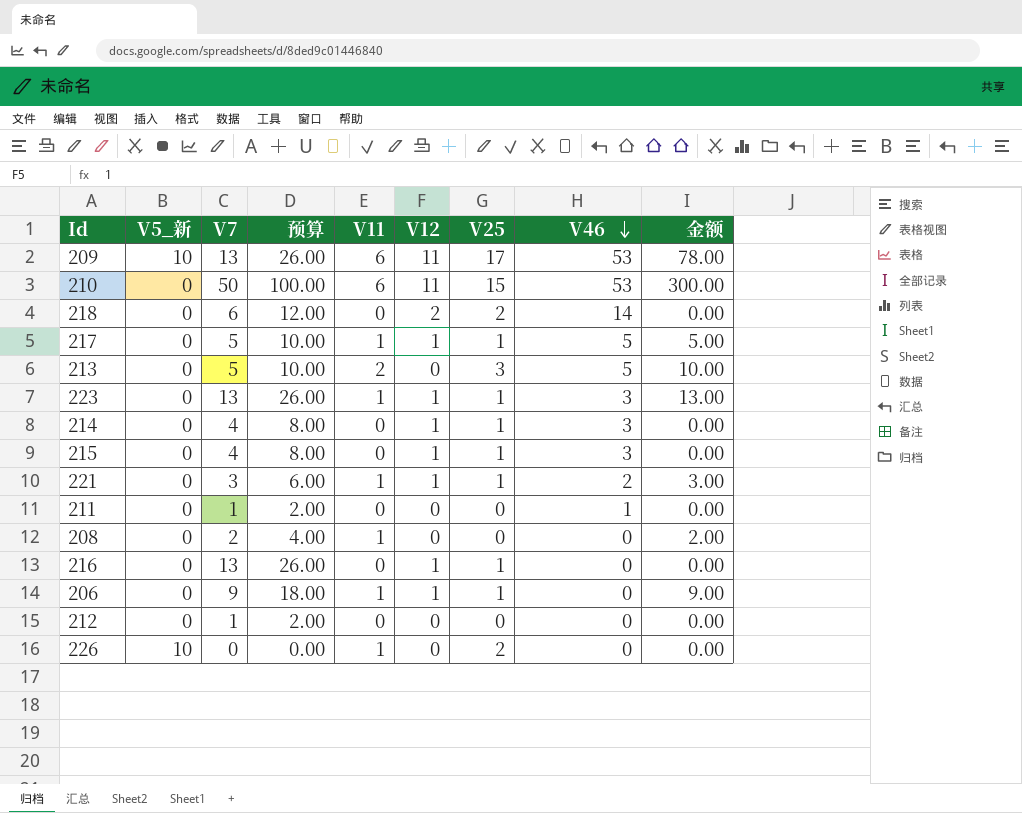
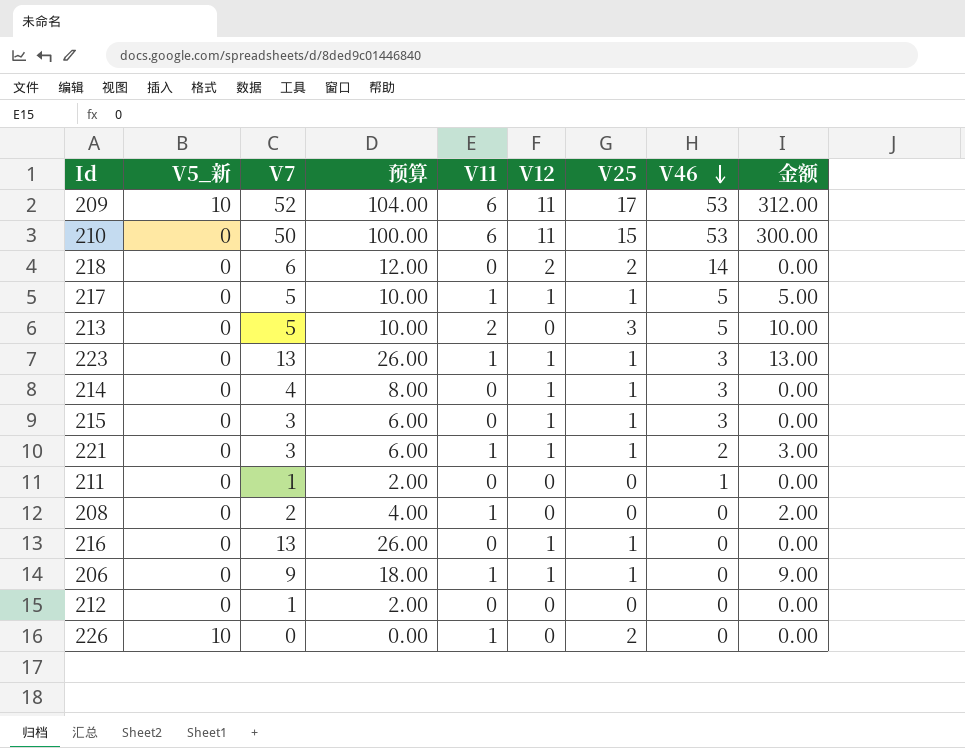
209 | V7: 13 -> 52
209 | 预算: 26.00 -> 104.00
209 | 金额: 78.00 -> 312.00
215 | V7: 4 -> 3
215 | 预算: 8.00 -> 6.00

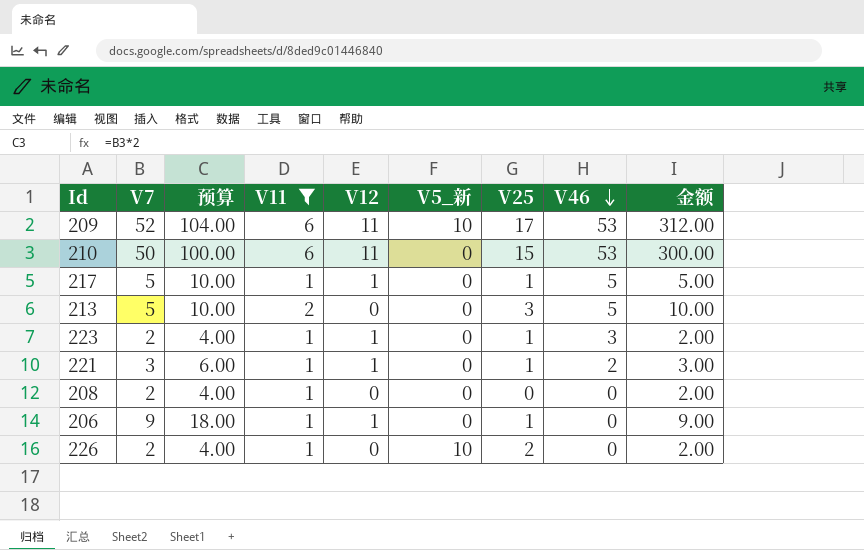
filter: none -> V11 != 0
column V5_新 | position: 2 -> 6
223 | V7: 13 -> 2
223 | 预算: 26.00 -> 4.00
223 | 金额: 13.00 -> 2.00
226 | V7: 0 -> 2
226 | 预算: 0.00 -> 4.00
226 | 金额: 0.00 -> 2.00

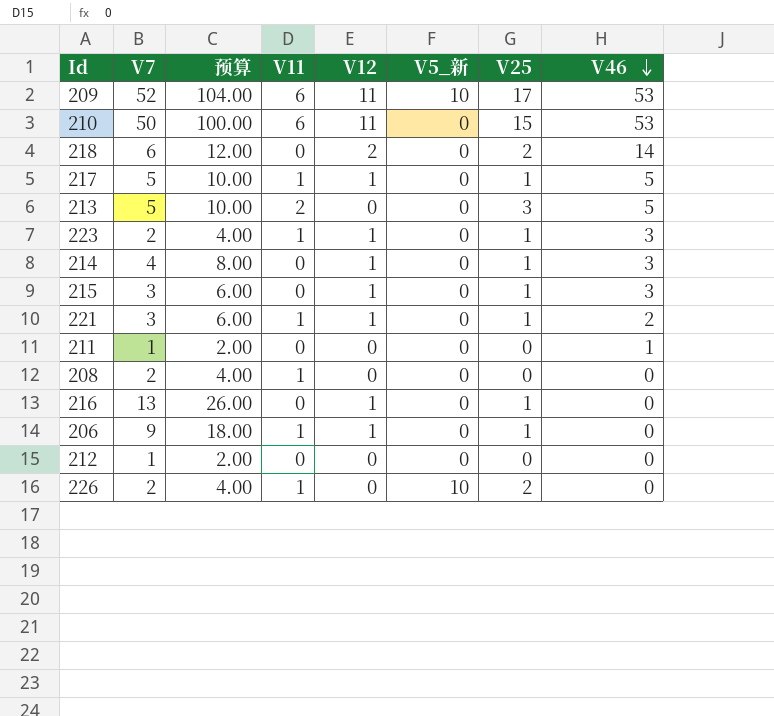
filter: V11 != 0 -> none
column 金额 | formula: [V7] * [V11] -> none

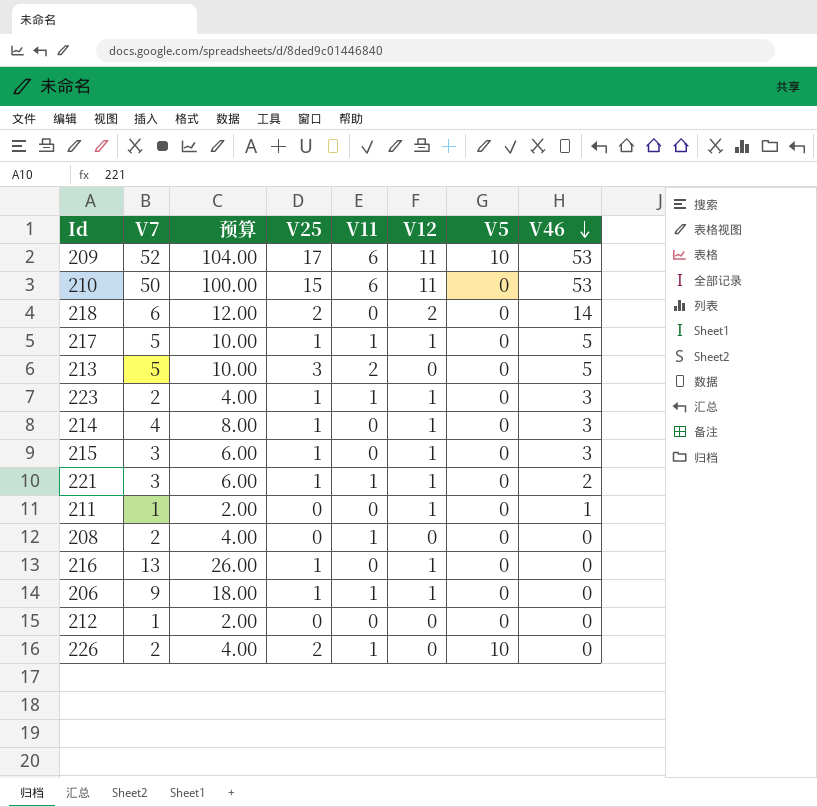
column V25 | position: 7 -> 4
column name: V5_新 -> V5
211 | V12: 0 -> 1

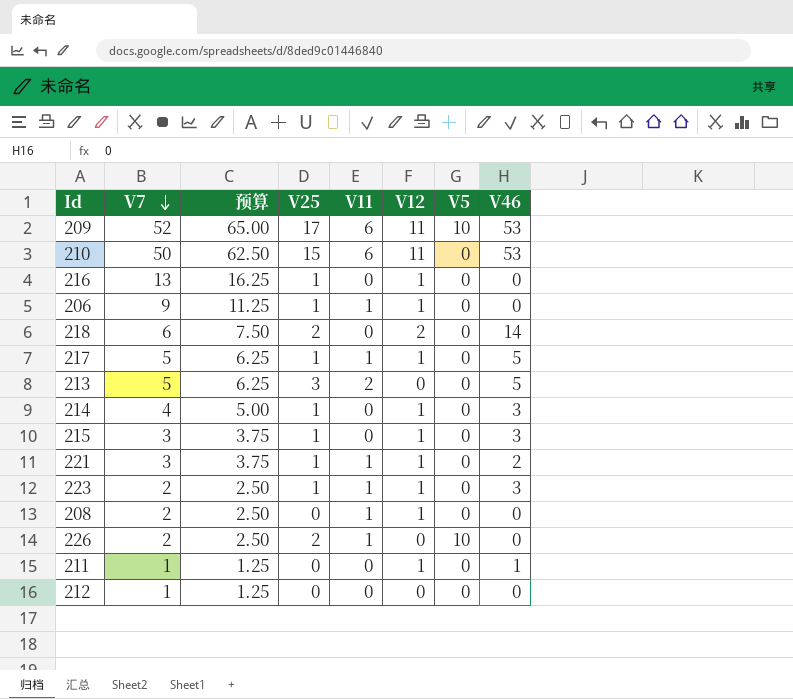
row order: V46 descending -> V7 descending
column 预算 | formula: [V7] * 2 -> [V7] * 1.25
208 | V12: 0 -> 1

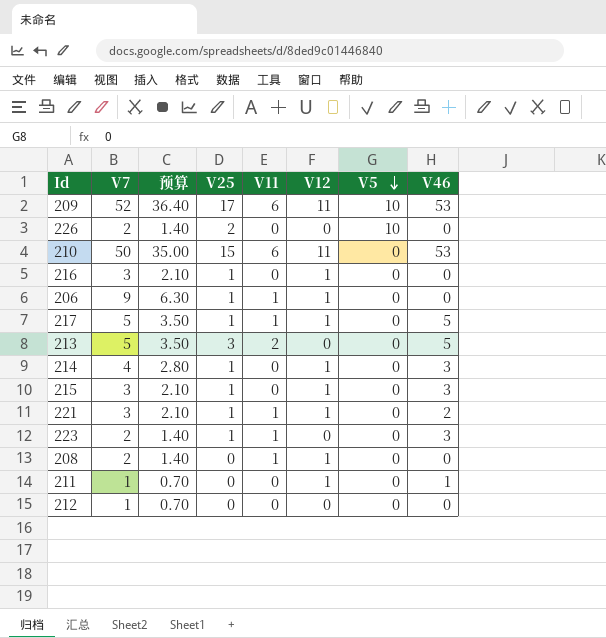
row order: V7 descending -> V5 descending
column 预算 | formula: [V7] * 1.25 -> [V7] * 0.7
row 218: 6 | 7.50 | 2 | 0 | 2 | 0 | 14 -> none
226 | V11: 1 -> 0
216 | V7: 13 -> 3
223 | V12: 1 -> 0

